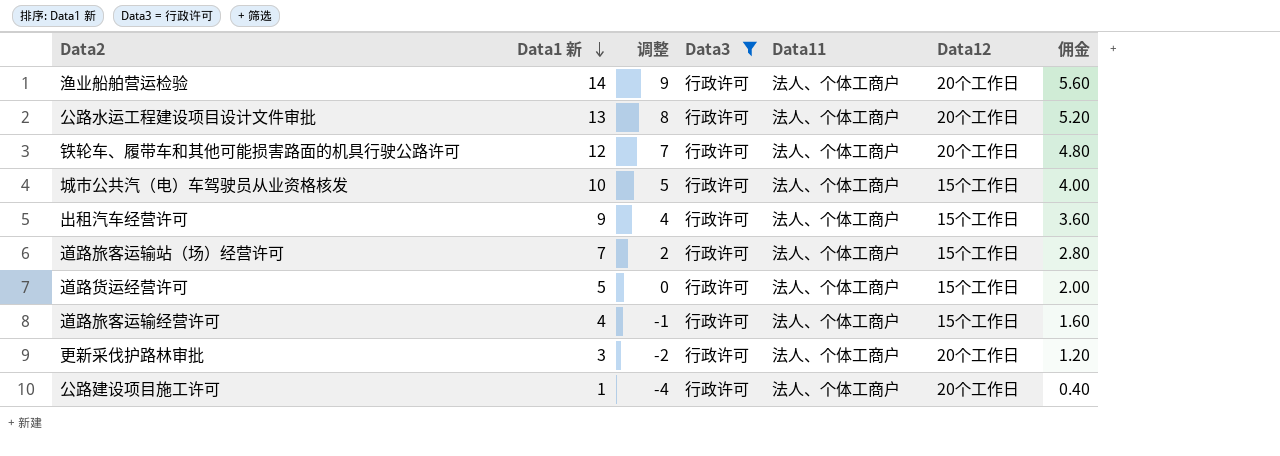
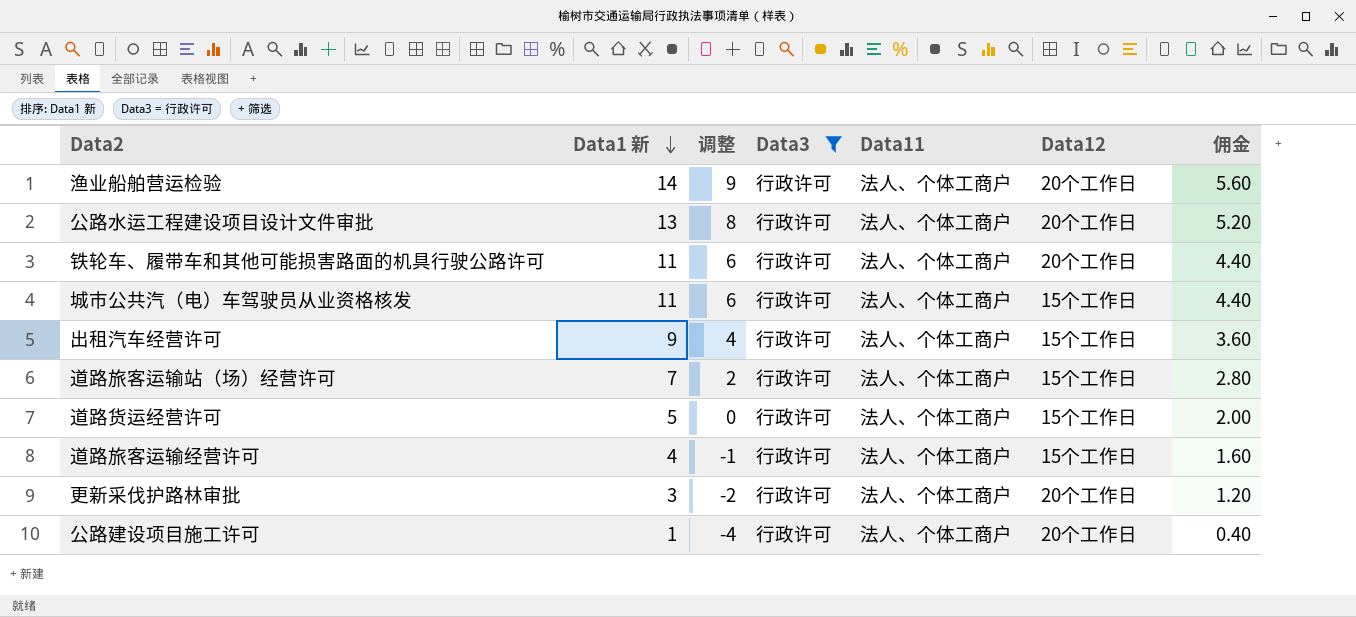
铁轮车、履带车和其他可能损害路面的机具行驶公路许可 | Data1 新: 12 -> 11
铁轮车、履带车和其他可能损害路面的机具行驶公路许可 | 调整: 7 -> 6
铁轮车、履带车和其他可能损害路面的机具行驶公路许可 | 佣金: 4.80 -> 4.40
城市公共汽（电）车驾驶员从业资格核发 | Data1 新: 10 -> 11
城市公共汽（电）车驾驶员从业资格核发 | 调整: 5 -> 6
城市公共汽（电）车驾驶员从业资格核发 | 佣金: 4.00 -> 4.40

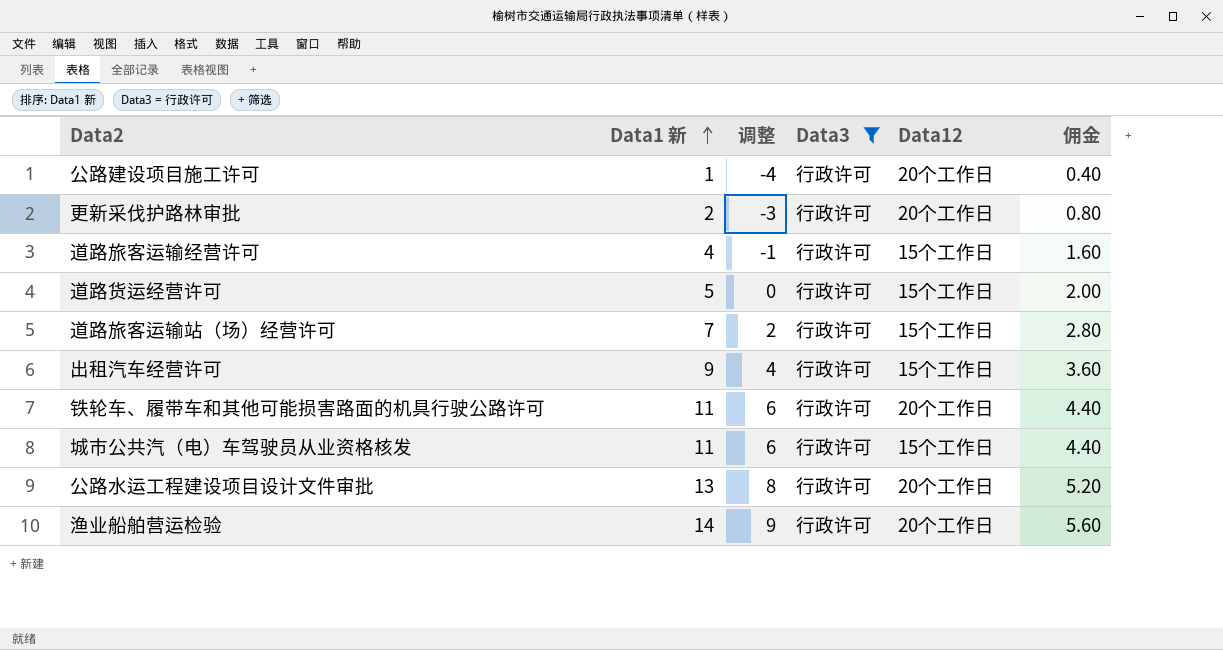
row order: Data1 新 descending -> Data1 新 ascending
column Data11 | position: 5 -> none
更新采伐护路林审批 | Data1 新: 3 -> 2
更新采伐护路林审批 | 调整: -2 -> -3
更新采伐护路林审批 | 佣金: 1.20 -> 0.80

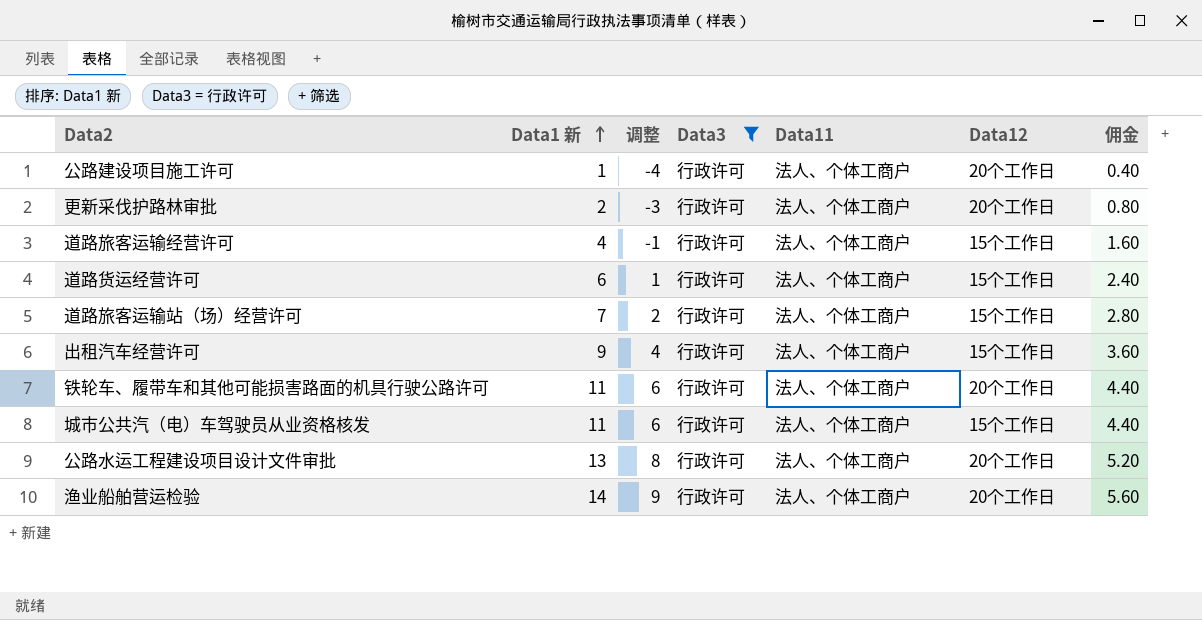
column Data11 | position: none -> 5
道路货运经营许可 | Data1 新: 5 -> 6
道路货运经营许可 | 调整: 0 -> 1
道路货运经营许可 | 佣金: 2.00 -> 2.40

